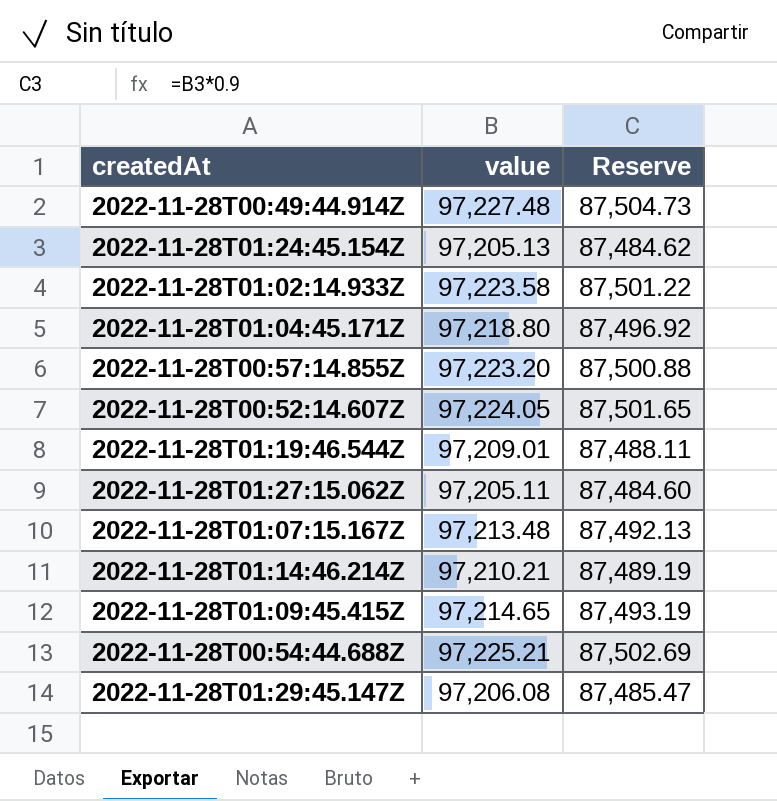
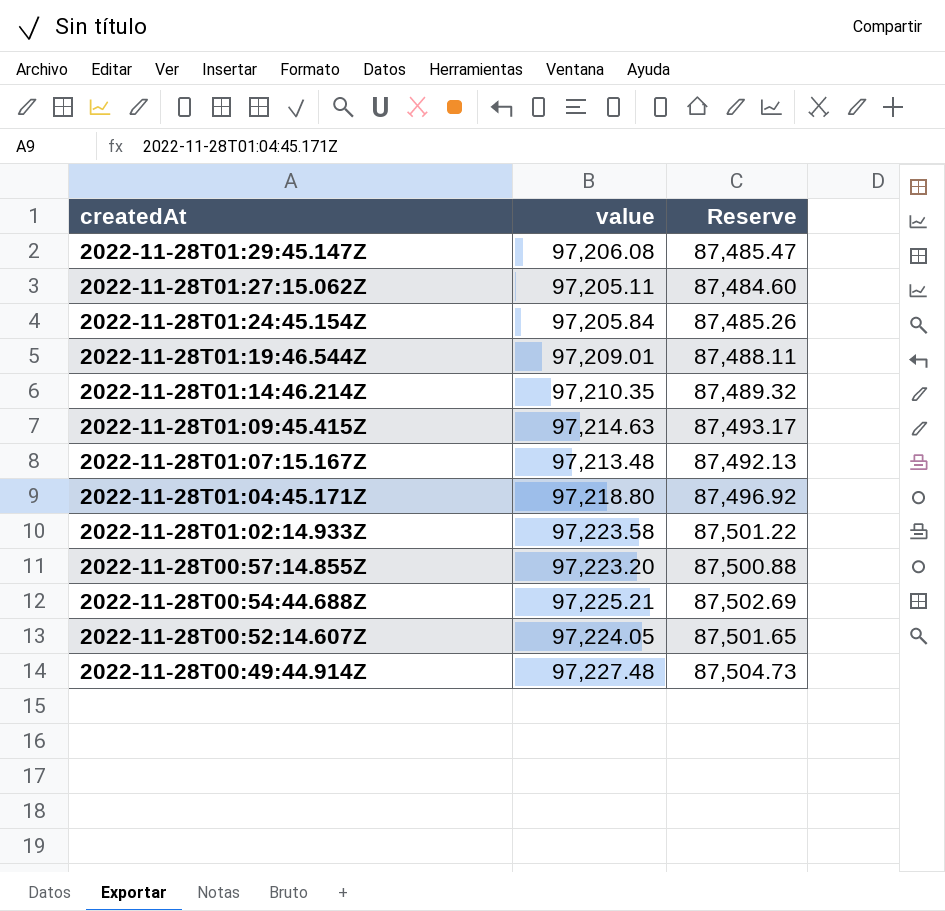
row order: none -> createdAt descending
2022-11-28T01:24:45.154Z | value: 97,205.13 -> 97,205.84
2022-11-28T01:24:45.154Z | Reserve: 87,484.62 -> 87,485.26
2022-11-28T01:14:46.214Z | value: 97,210.21 -> 97,210.35
2022-11-28T01:14:46.214Z | Reserve: 87,489.19 -> 87,489.32
2022-11-28T01:09:45.415Z | value: 97,214.65 -> 97,214.63
2022-11-28T01:09:45.415Z | Reserve: 87,493.19 -> 87,493.17

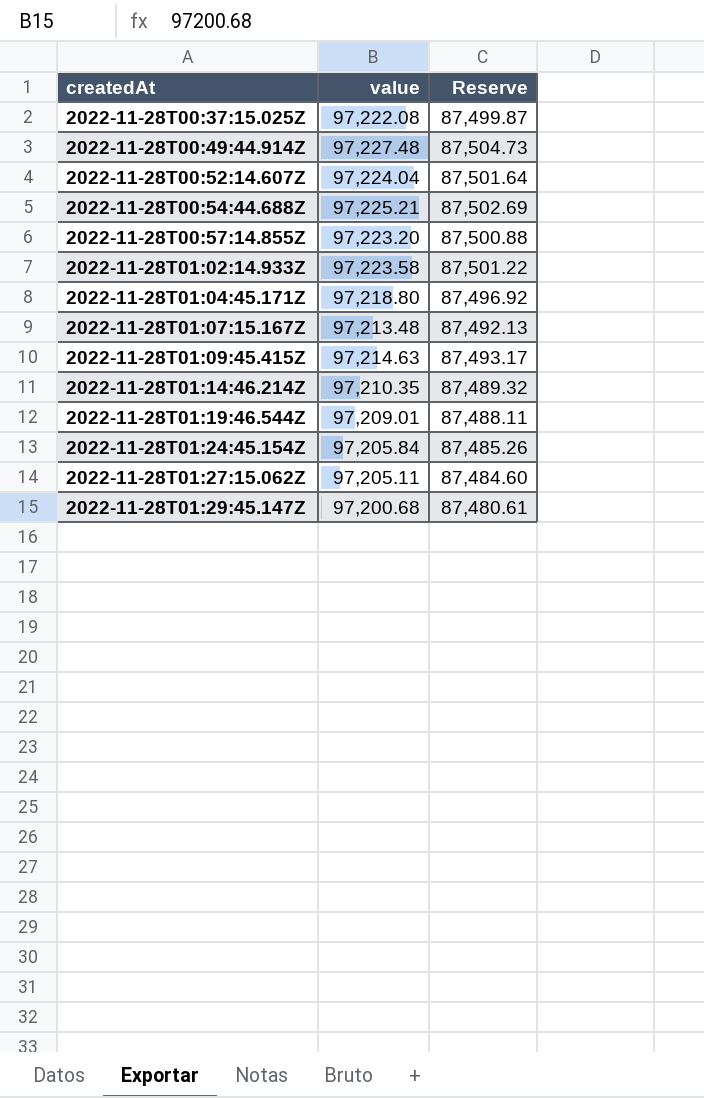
row order: createdAt descending -> createdAt ascending
row 2022-11-28T00:37:15.025Z: none -> 97,222.08 | 87,499.87
2022-11-28T00:52:14.607Z | value: 97,224.05 -> 97,224.04
2022-11-28T00:52:14.607Z | Reserve: 87,501.65 -> 87,501.64
2022-11-28T01:29:45.147Z | value: 97,206.08 -> 97,200.68
2022-11-28T01:29:45.147Z | Reserve: 87,485.47 -> 87,480.61

